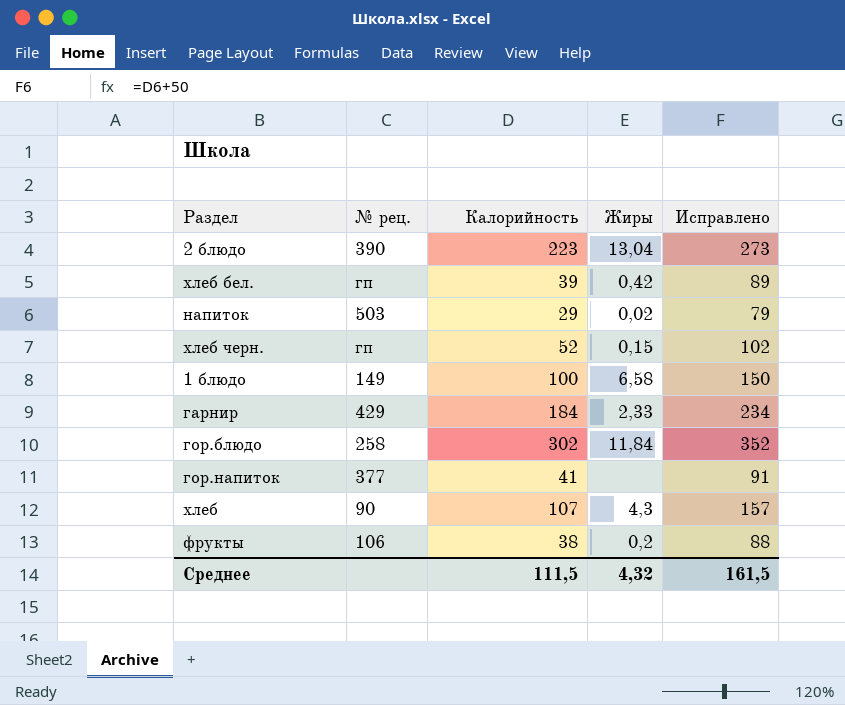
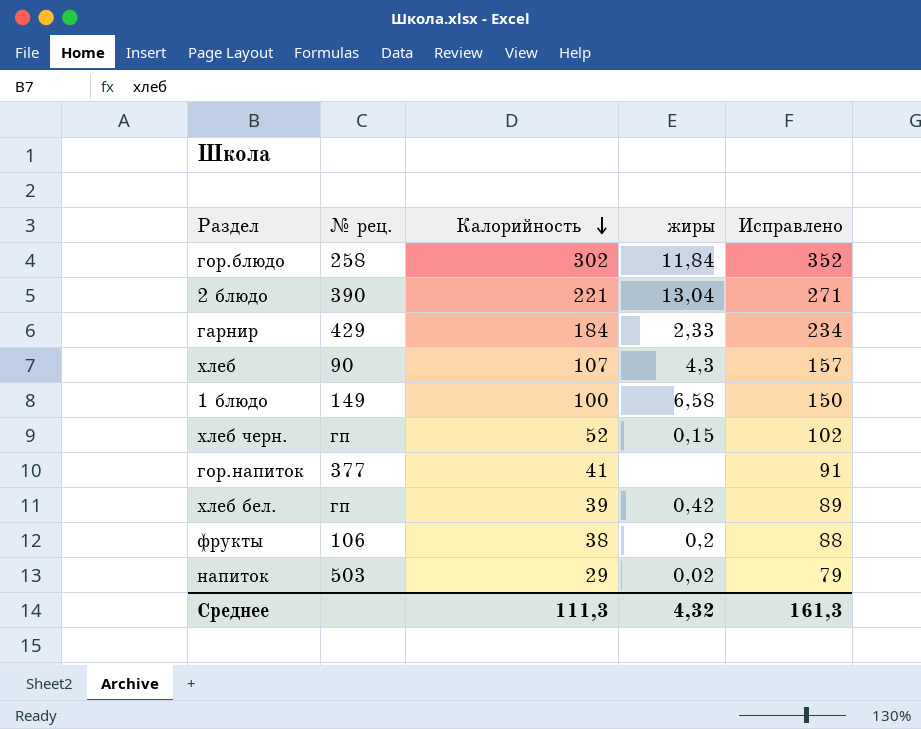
row order: none -> Калорийность descending
column name: Жиры -> жиры
2 блюдо | Калорийность: 223 -> 221
2 блюдо | Исправлено: 273 -> 271
Среднее | Калорийность: 111,5 -> 111,3
Среднее | Исправлено: 161,5 -> 161,3

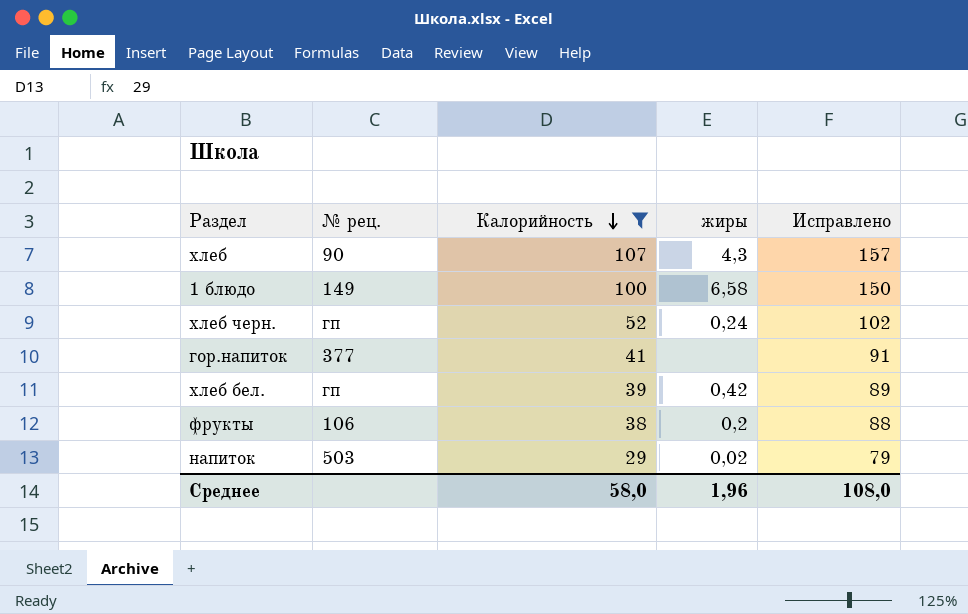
filter: none -> Калорийность <= 107
хлеб черн. | жиры: 0,15 -> 0,24
Среднее | Калорийность: 111,3 -> 58,0
Среднее | жиры: 4,32 -> 1,96
Среднее | Исправлено: 161,3 -> 108,0

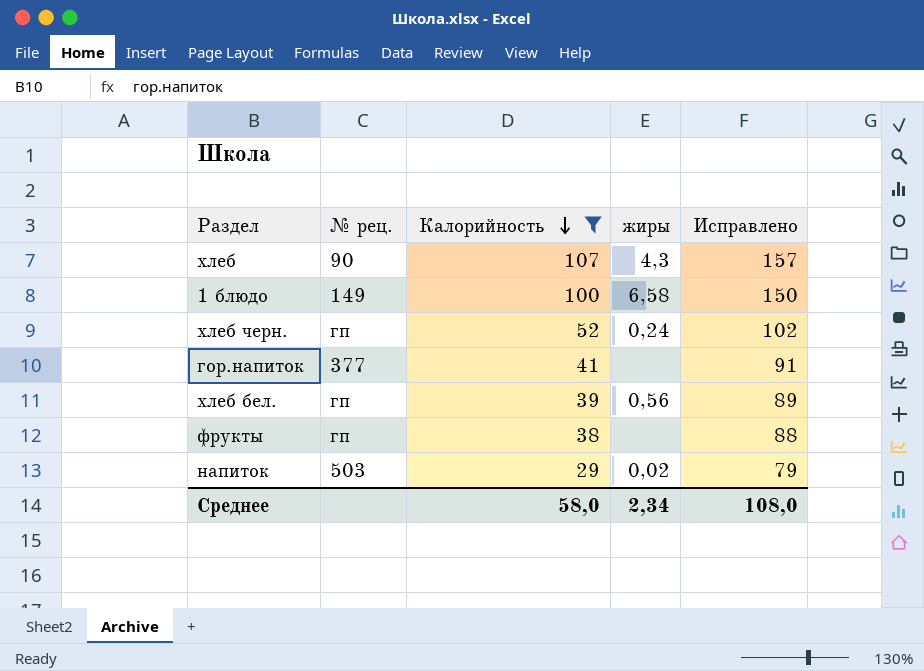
хлеб бел. | жиры: 0,42 -> 0,56
фрукты | № рец.: 106 -> гп
фрукты | жиры: 0,2 -> none
Среднее | жиры: 1,96 -> 2,34

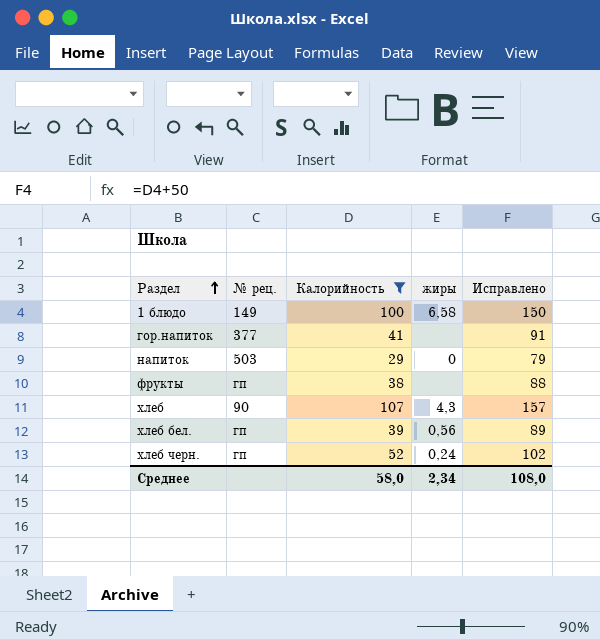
row order: Калорийность descending -> Раздел ascending
напиток | жиры: 0,02 -> 0

